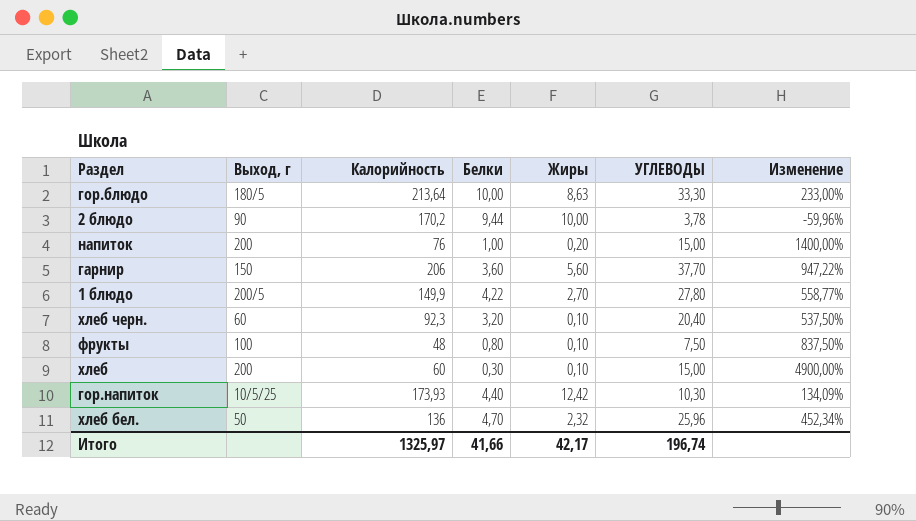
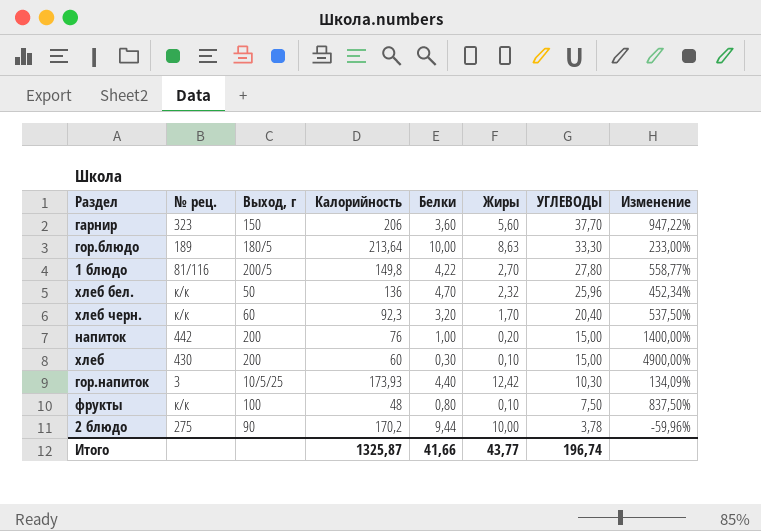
row order: none -> УГЛЕВОДЫ descending
column № рец. | position: none -> 2
1 блюдо | Калорийность: 149,9 -> 149,8
хлеб черн. | Жиры: 0,10 -> 1,70
Итого | Калорийность: 1325,97 -> 1325,87
Итого | Жиры: 42,17 -> 43,77

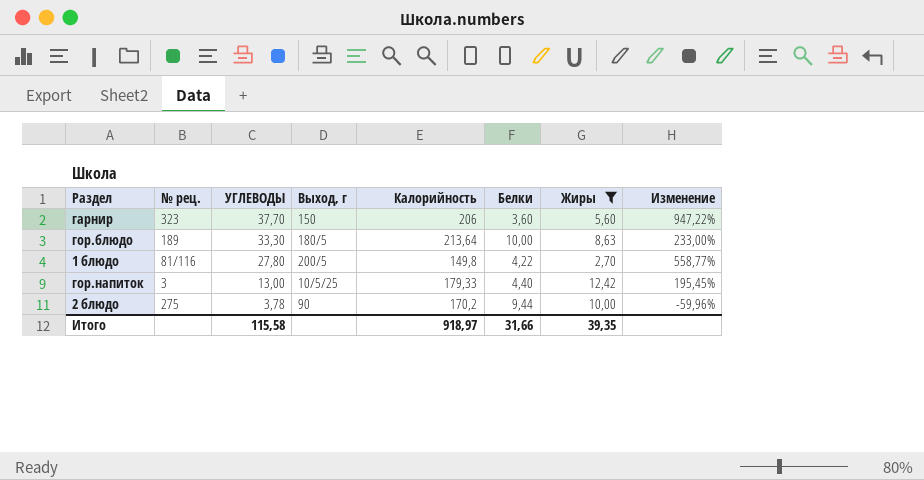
filter: none -> Жиры >= 2,70
column УГЛЕВОДЫ | position: 7 -> 3
гор.напиток | УГЛЕВОДЫ: 10,30 -> 13,00
гор.напиток | Калорийность: 173,93 -> 179,33
гор.напиток | Изменение: 134,09% -> 195,45%
Итого | УГЛЕВОДЫ: 196,74 -> 115,58
Итого | Калорийность: 1325,87 -> 918,97
Итого | Белки: 41,66 -> 31,66
Итого | Жиры: 43,77 -> 39,35

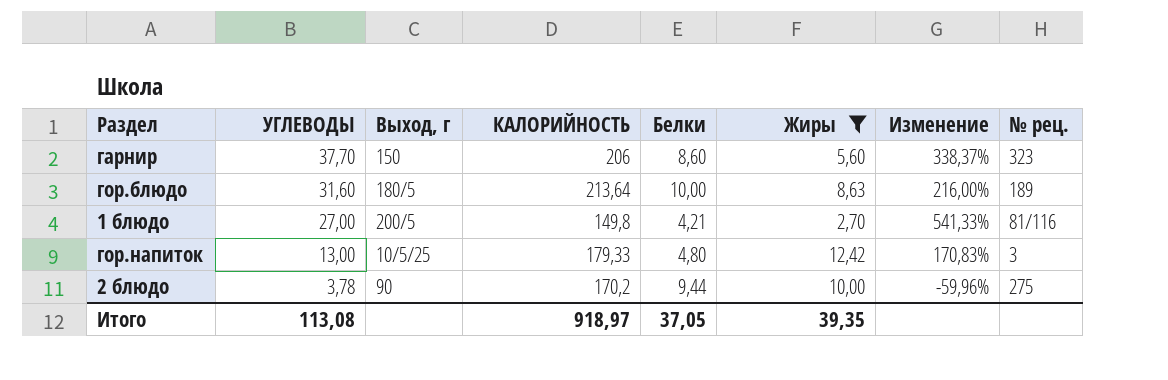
column name: Калорийность -> КАЛОРИЙНОСТЬ
column № рец. | position: 2 -> 8
гарнир | Белки: 3,60 -> 8,60
гарнир | Изменение: 947,22% -> 338,37%
гор.блюдо | УГЛЕВОДЫ: 33,30 -> 31,60
гор.блюдо | Изменение: 233,00% -> 216,00%
1 блюдо | УГЛЕВОДЫ: 27,80 -> 27,00
1 блюдо | Белки: 4,22 -> 4,21
1 блюдо | Изменение: 558,77% -> 541,33%
гор.напиток | Белки: 4,40 -> 4,80
гор.напиток | Изменение: 195,45% -> 170,83%
Итого | УГЛЕВОДЫ: 115,58 -> 113,08
Итого | Белки: 31,66 -> 37,05

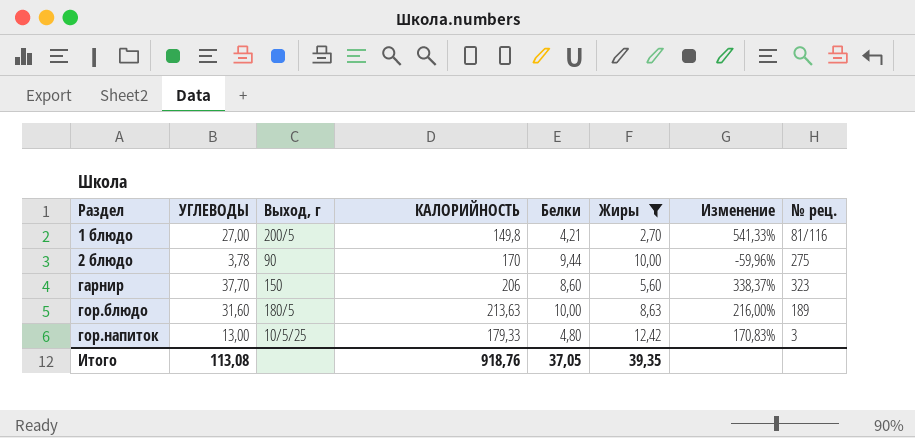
row order: УГЛЕВОДЫ descending -> Раздел ascending
2 блюдо | КАЛОРИЙНОСТЬ: 170,2 -> 170
гор.блюдо | КАЛОРИЙНОСТЬ: 213,64 -> 213,63
Итого | КАЛОРИЙНОСТЬ: 918,97 -> 918,76

